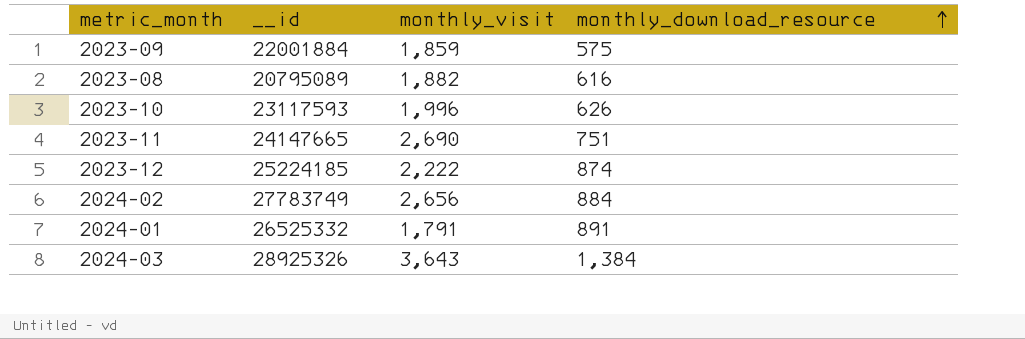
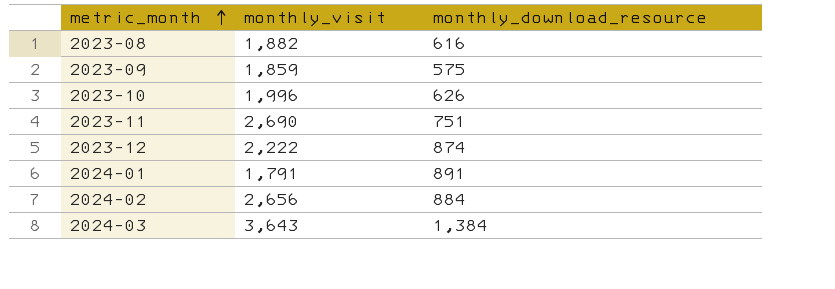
row order: monthly_download_resource ascending -> metric_month ascending
column __id | position: 2 -> none

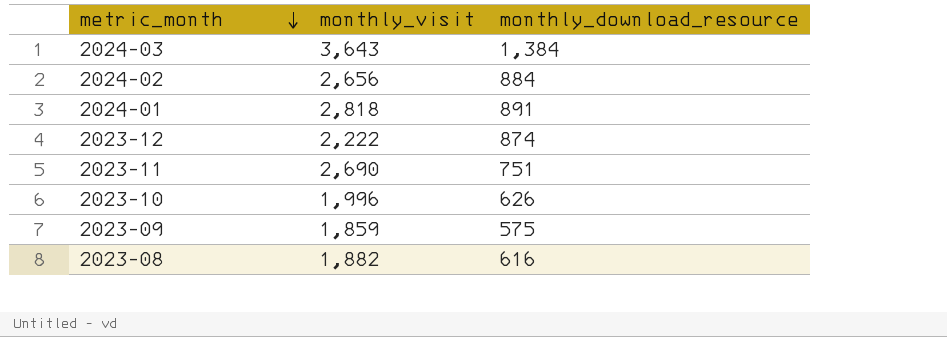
row order: metric_month ascending -> metric_month descending
2024-01 | monthly_visit: 1,791 -> 2,818

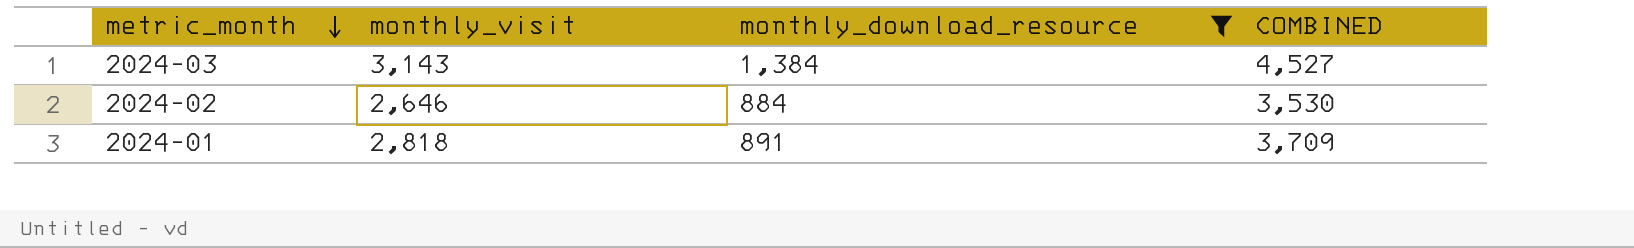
filter: none -> monthly_download_resource >= 884
column COMBINED | formula: none -> [monthly_visit] + [monthly_download_resource]
2024-03 | monthly_visit: 3,643 -> 3,143
2024-02 | monthly_visit: 2,656 -> 2,646

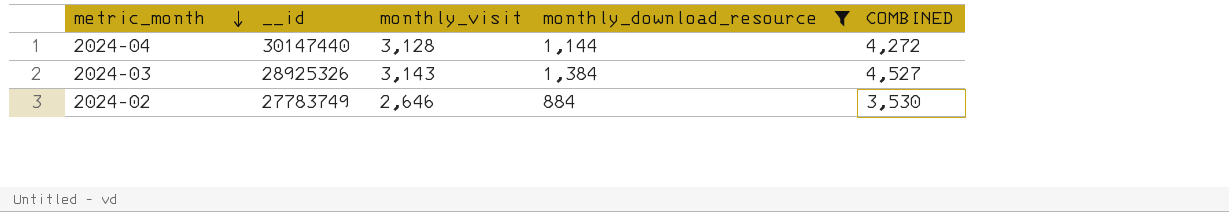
column __id | position: none -> 2
row 2024-01: 2,818 | 891 | 3,709 -> none
row 2024-04: none -> 30147440 | 3,128 | 1,144 | 4,272

